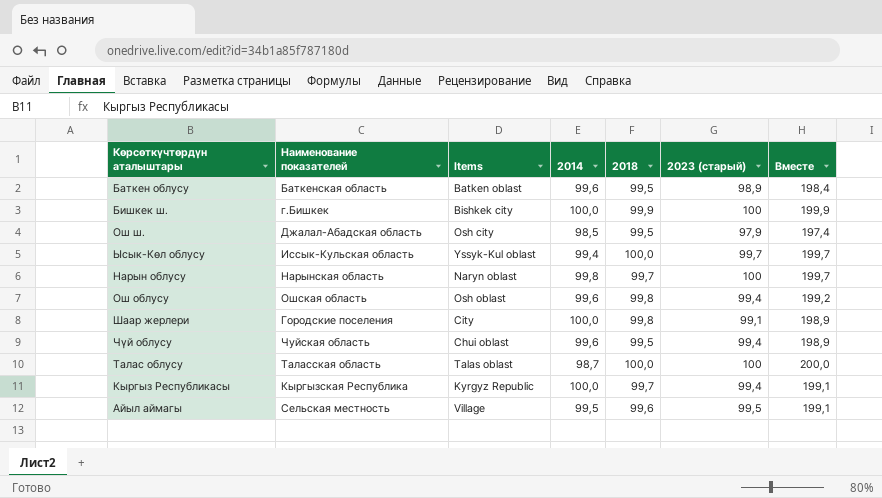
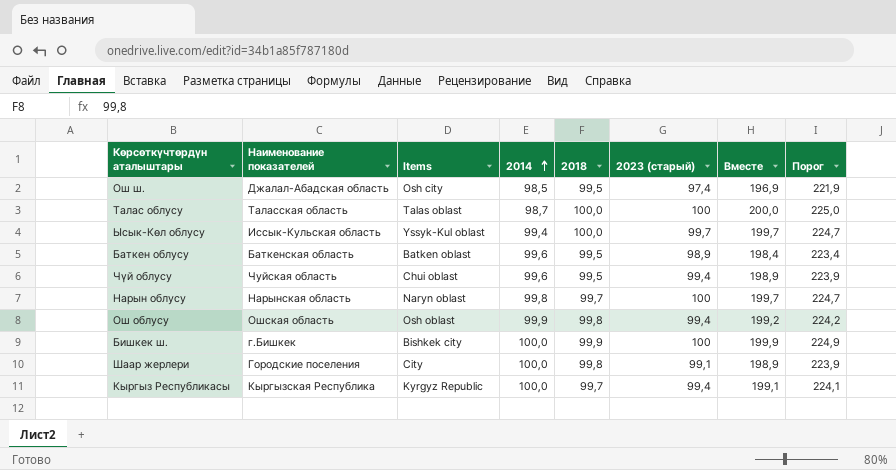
row order: none -> 2014 ascending
column Порог | formula: none -> [Вместе] + 25
row Айыл аймагы: Сельская местность | Village | 99,5 | 99,6 | 99,5 | 199,1 -> none
Ош ш. | 2023 (старый): 97,9 -> 97,4
Ош ш. | Вместе: 197,4 -> 196,9
Ош облусу | 2014: 99,6 -> 99,9

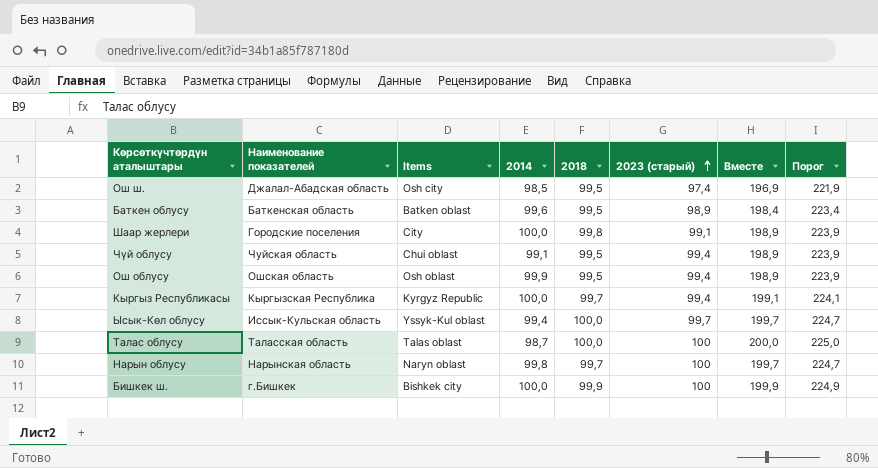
row order: 2014 ascending -> 2023 (старый) ascending
Чүй облусу | 2014: 99,6 -> 99,1
Ош облусу | 2018: 99,8 -> 99,5
Ош облусу | Вместе: 199,2 -> 198,9
Ош облусу | Порог: 224,2 -> 223,9

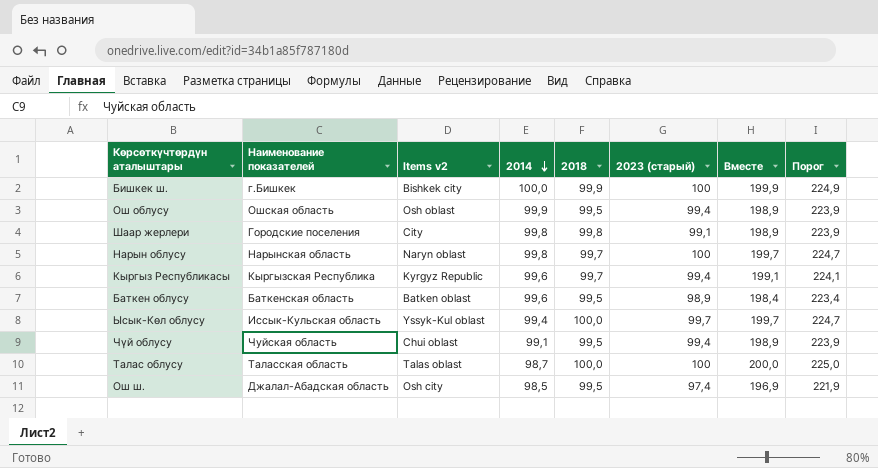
row order: 2023 (старый) ascending -> 2014 descending
column name: Items -> Items v2
Шаар жерлери | 2014: 100,0 -> 99,8
Кыргыз Республикасы | 2014: 100,0 -> 99,6

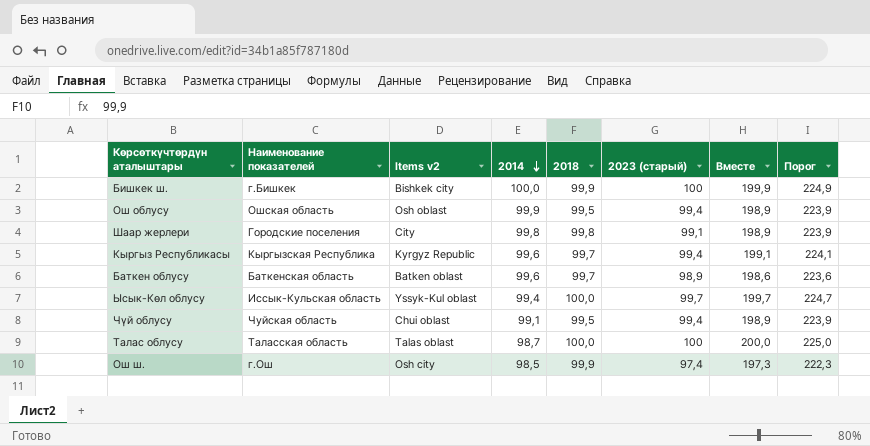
row Нарын облусу: Нарынская область | Naryn oblast | 99,8 | 99,7 | 100 | 199,7 | 224,7 -> none
Баткен облусу | 2018: 99,5 -> 99,7
Баткен облусу | Вместе: 198,4 -> 198,6
Баткен облусу | Порог: 223,4 -> 223,6
Ош ш. | Наименование показателей: Джалал-Абадская область -> г.Ош
Ош ш. | 2018: 99,5 -> 99,9
Ош ш. | Вместе: 196,9 -> 197,3
Ош ш. | Порог: 221,9 -> 222,3

